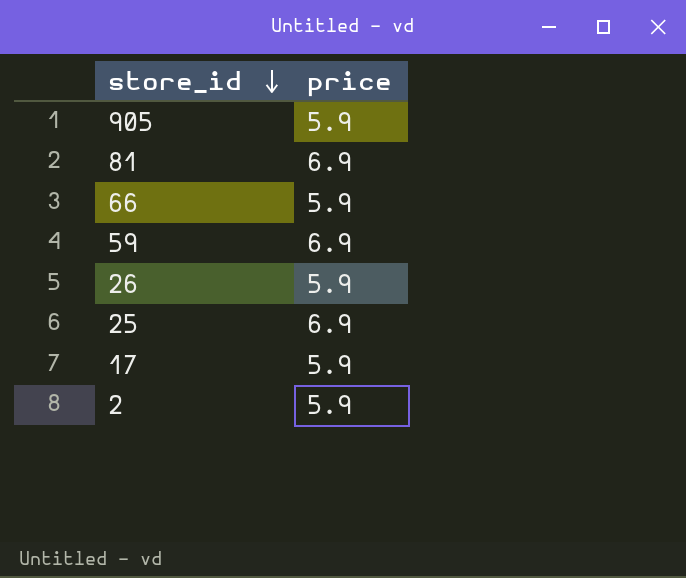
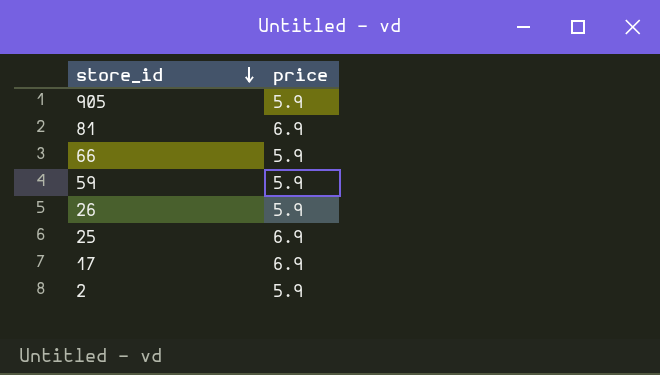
59 | price: 6.9 -> 5.9
17 | price: 5.9 -> 6.9

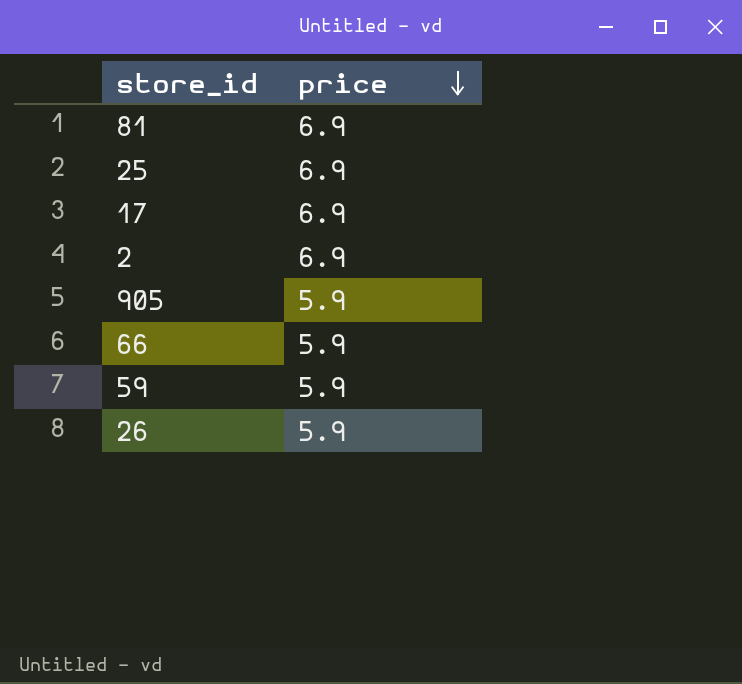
row order: store_id descending -> price descending
2 | price: 5.9 -> 6.9

